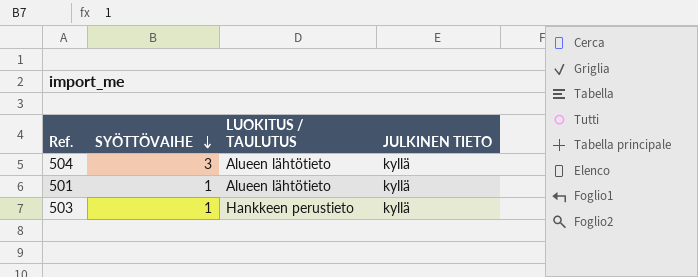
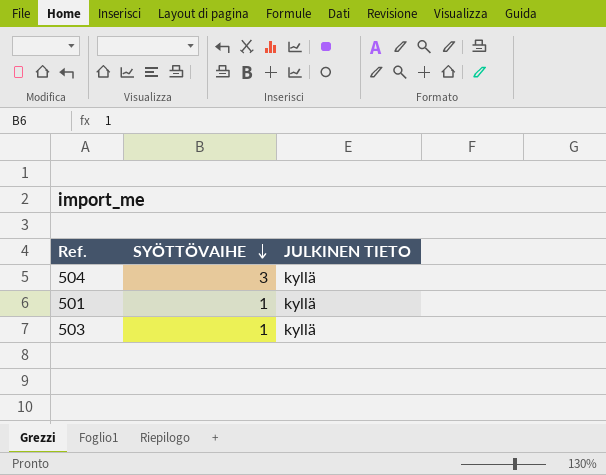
column LUOKITUS / TAULUTUS | position: 3 -> none

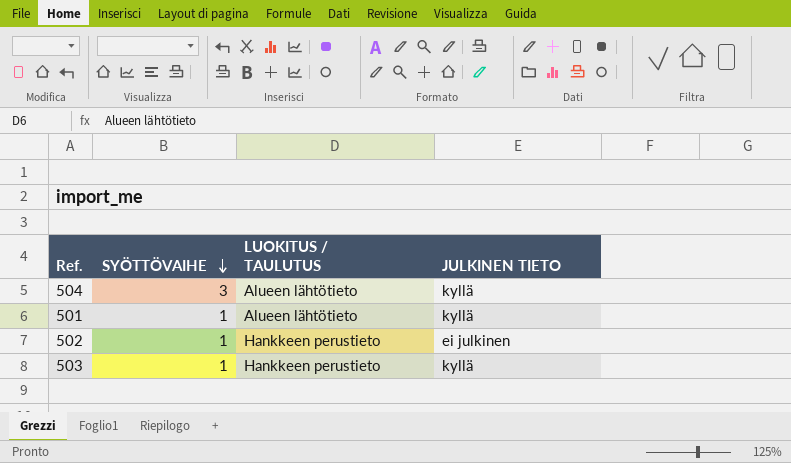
column LUOKITUS / TAULUTUS | position: none -> 3
row 502: none -> 1 | Hankkeen perustieto | ei julkinen

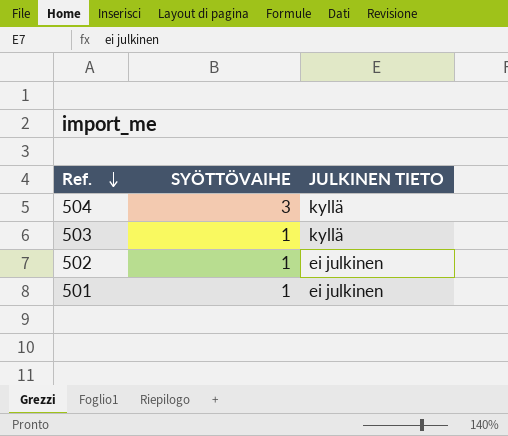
row order: SYÖTTÖVAIHE descending -> Ref. descending
column LUOKITUS / TAULUTUS | position: 3 -> none
501 | JULKINEN TIETO: kyllä -> ei julkinen

